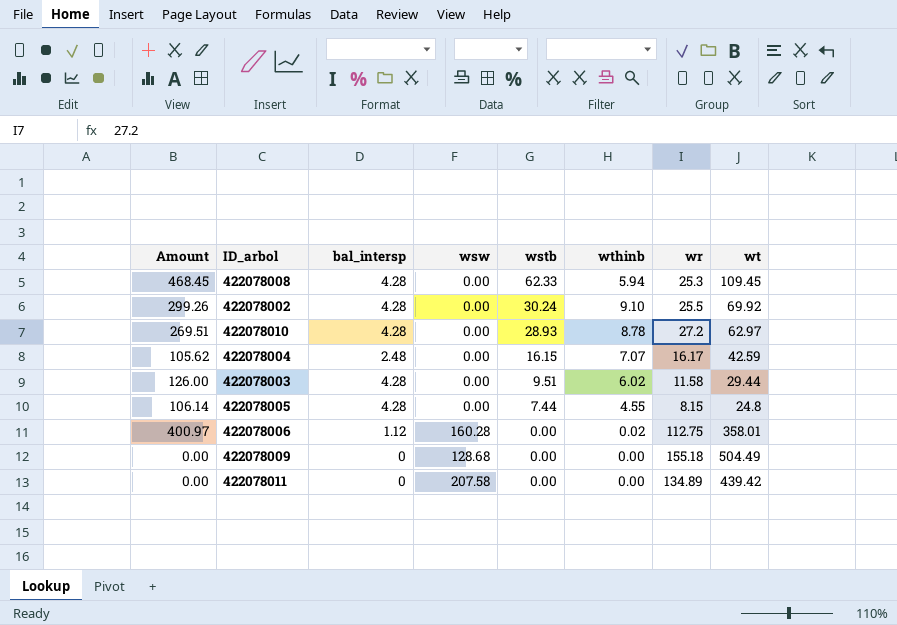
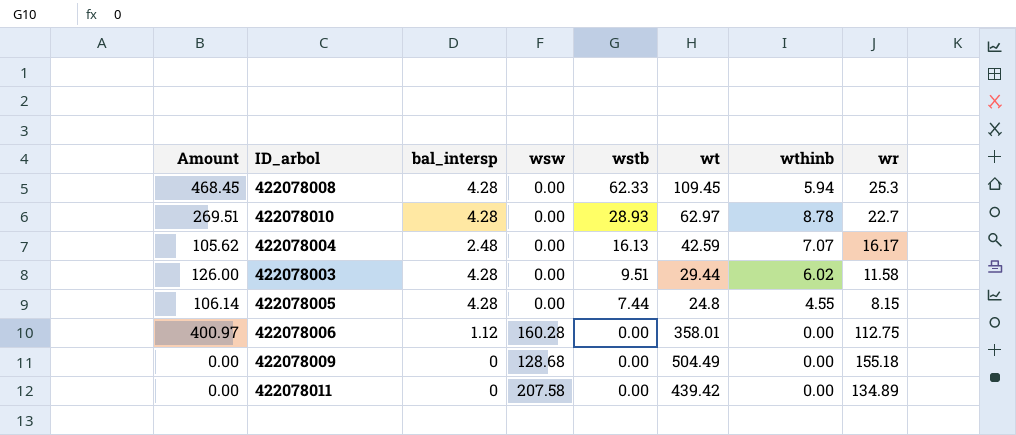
column wt | position: 8 -> 6
row 422078002: 299.26 | 4.28 | 0.00 | 30.24 | 9.10 | 25.5 | 69.92 -> none
422078010 | wr: 27.2 -> 22.7
422078004 | wstb: 16.15 -> 16.13
422078006 | wthinb: 0.02 -> 0.00

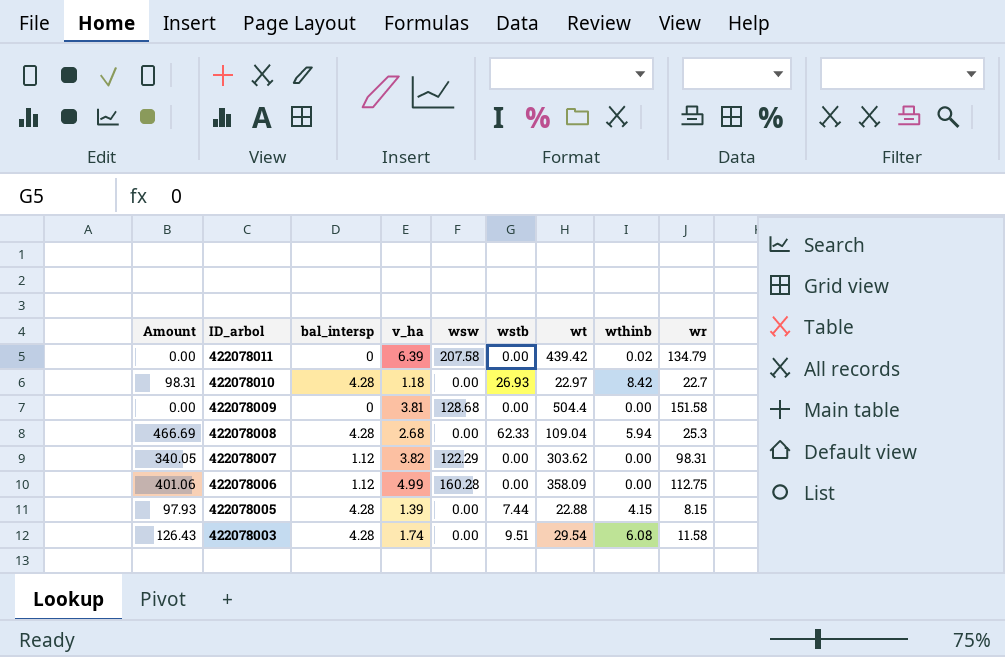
row order: wstb descending -> ID_arbol descending
column v_ha | position: none -> 4
row 422078004: 105.62 | 2.48 | 0.00 | 16.13 | 42.59 | 7.07 | 16.17 -> none
422078011 | wthinb: 0.00 -> 0.02
422078011 | wr: 134.89 -> 134.79
422078010 | Amount: 269.51 -> 98.31
422078010 | wstb: 28.93 -> 26.93
422078010 | wt: 62.97 -> 22.97
422078010 | wthinb: 8.78 -> 8.42
422078009 | wt: 504.49 -> 504.4
422078009 | wr: 155.18 -> 151.58
422078008 | Amount: 468.45 -> 466.69
422078008 | wt: 109.45 -> 109.04
row 422078007: none -> 340.05 | 1.12 | 3.82 | 122.29 | 0.00 | 303.62 | 0.00 | 98.31
422078006 | Amount: 400.97 -> 401.06
422078006 | wt: 358.01 -> 358.09
422078005 | Amount: 106.14 -> 97.93
422078005 | wt: 24.8 -> 22.88
422078005 | wthinb: 4.55 -> 4.15
422078003 | Amount: 126.00 -> 126.43
422078003 | wt: 29.44 -> 29.54
422078003 | wthinb: 6.02 -> 6.08

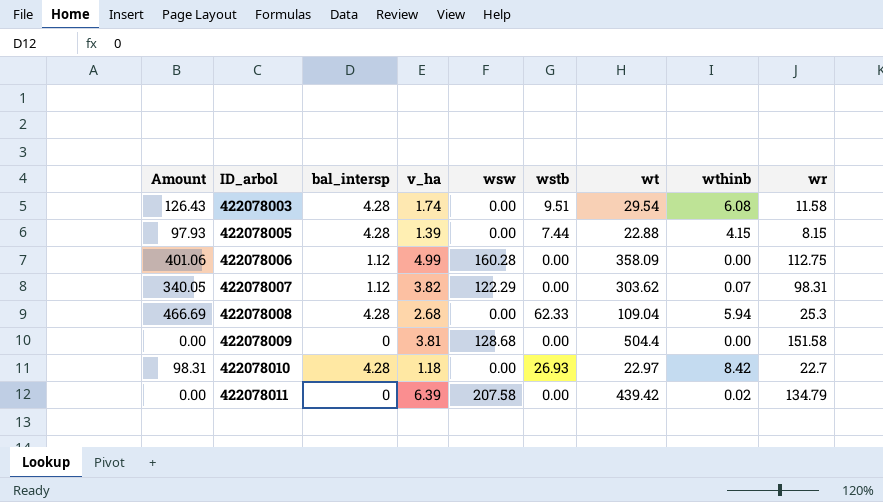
row order: ID_arbol descending -> ID_arbol ascending
422078007 | wthinb: 0.00 -> 0.07

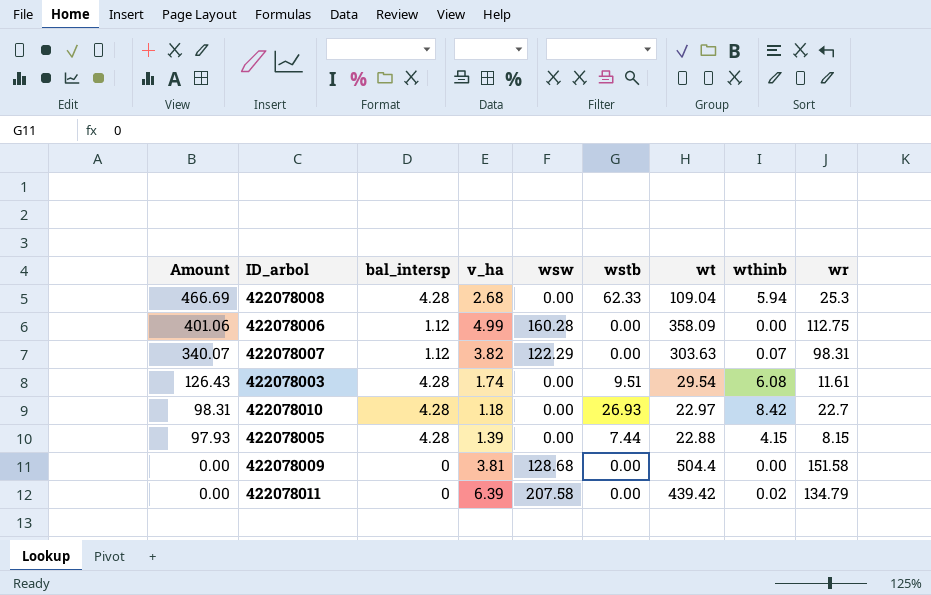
row order: ID_arbol ascending -> Amount descending
422078007 | Amount: 340.05 -> 340.07
422078007 | wt: 303.62 -> 303.63
422078003 | wr: 11.58 -> 11.61

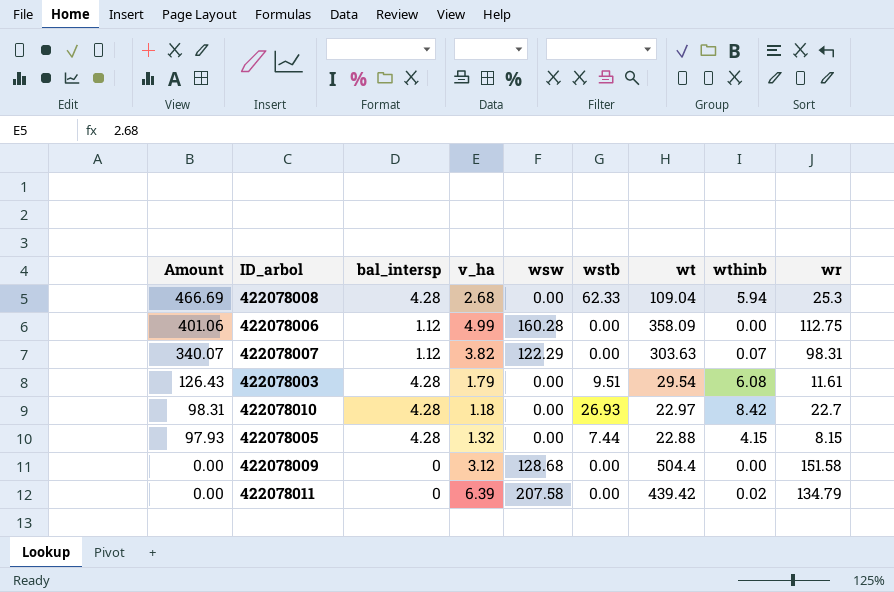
422078003 | v_ha: 1.74 -> 1.79
422078005 | v_ha: 1.39 -> 1.32
422078009 | v_ha: 3.81 -> 3.12

